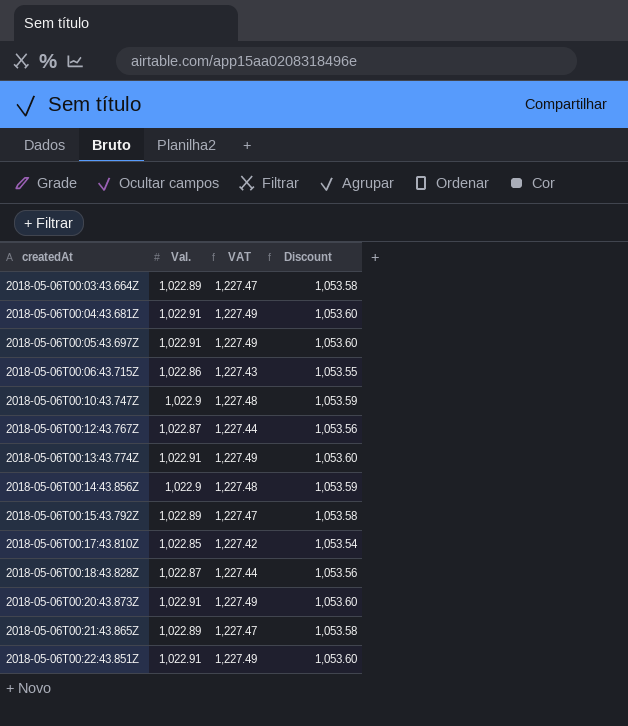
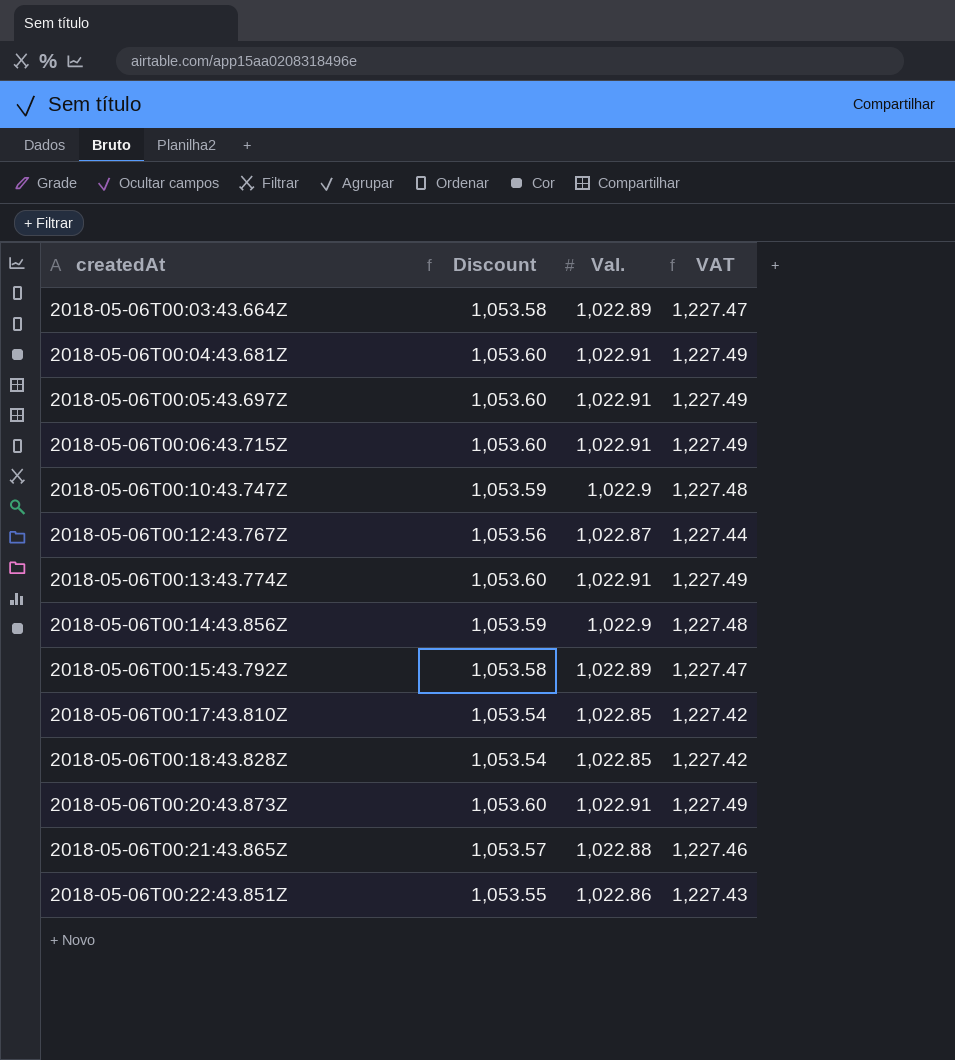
column Discount | position: 4 -> 2
2018-05-06T00:06:43.715Z | Discount: 1,053.55 -> 1,053.60
2018-05-06T00:06:43.715Z | Val.: 1,022.86 -> 1,022.91
2018-05-06T00:06:43.715Z | VAT: 1,227.43 -> 1,227.49
2018-05-06T00:18:43.828Z | Discount: 1,053.56 -> 1,053.54
2018-05-06T00:18:43.828Z | Val.: 1,022.87 -> 1,022.85
2018-05-06T00:18:43.828Z | VAT: 1,227.44 -> 1,227.42
2018-05-06T00:21:43.865Z | Discount: 1,053.58 -> 1,053.57
2018-05-06T00:21:43.865Z | Val.: 1,022.89 -> 1,022.88
2018-05-06T00:21:43.865Z | VAT: 1,227.47 -> 1,227.46
2018-05-06T00:22:43.851Z | Discount: 1,053.60 -> 1,053.55
2018-05-06T00:22:43.851Z | Val.: 1,022.91 -> 1,022.86
2018-05-06T00:22:43.851Z | VAT: 1,227.49 -> 1,227.43

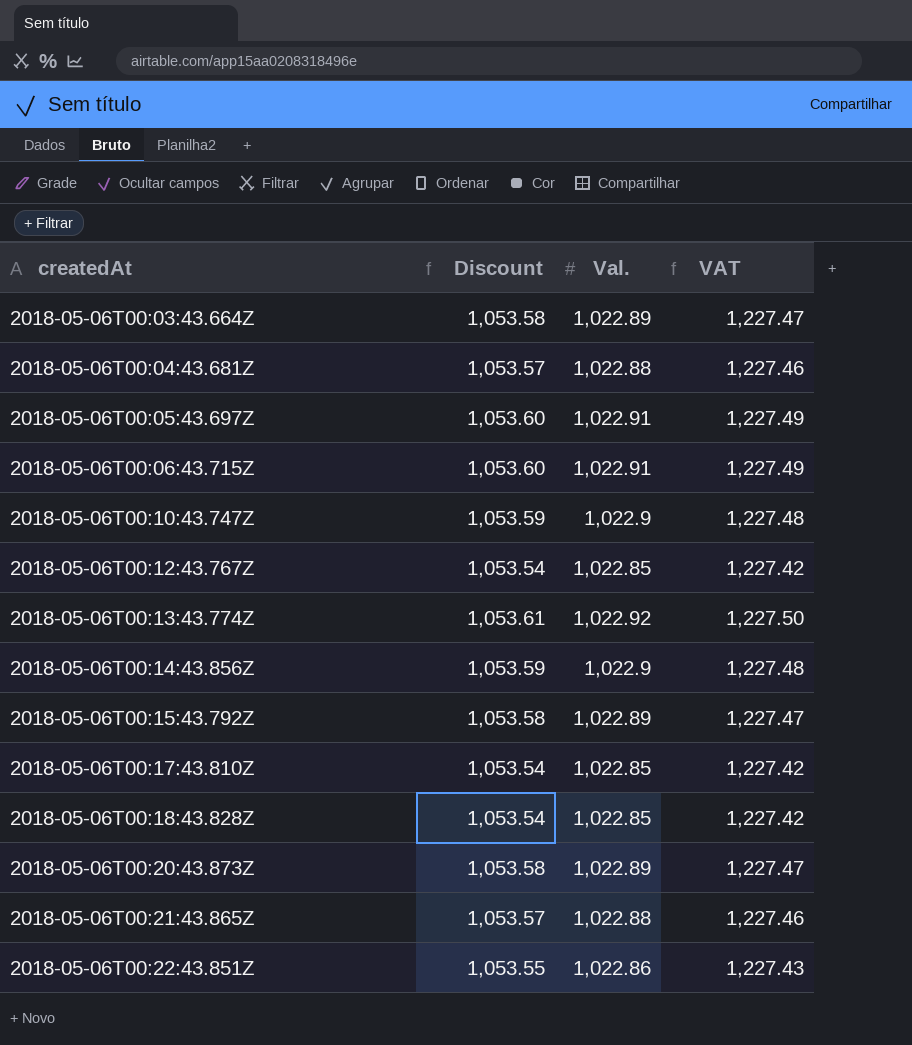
2018-05-06T00:04:43.681Z | Discount: 1,053.60 -> 1,053.57
2018-05-06T00:04:43.681Z | Val.: 1,022.91 -> 1,022.88
2018-05-06T00:04:43.681Z | VAT: 1,227.49 -> 1,227.46
2018-05-06T00:12:43.767Z | Discount: 1,053.56 -> 1,053.54
2018-05-06T00:12:43.767Z | Val.: 1,022.87 -> 1,022.85
2018-05-06T00:12:43.767Z | VAT: 1,227.44 -> 1,227.42
2018-05-06T00:13:43.774Z | Discount: 1,053.60 -> 1,053.61
2018-05-06T00:13:43.774Z | Val.: 1,022.91 -> 1,022.92
2018-05-06T00:13:43.774Z | VAT: 1,227.49 -> 1,227.50
2018-05-06T00:20:43.873Z | Discount: 1,053.60 -> 1,053.58
2018-05-06T00:20:43.873Z | Val.: 1,022.91 -> 1,022.89
2018-05-06T00:20:43.873Z | VAT: 1,227.49 -> 1,227.47

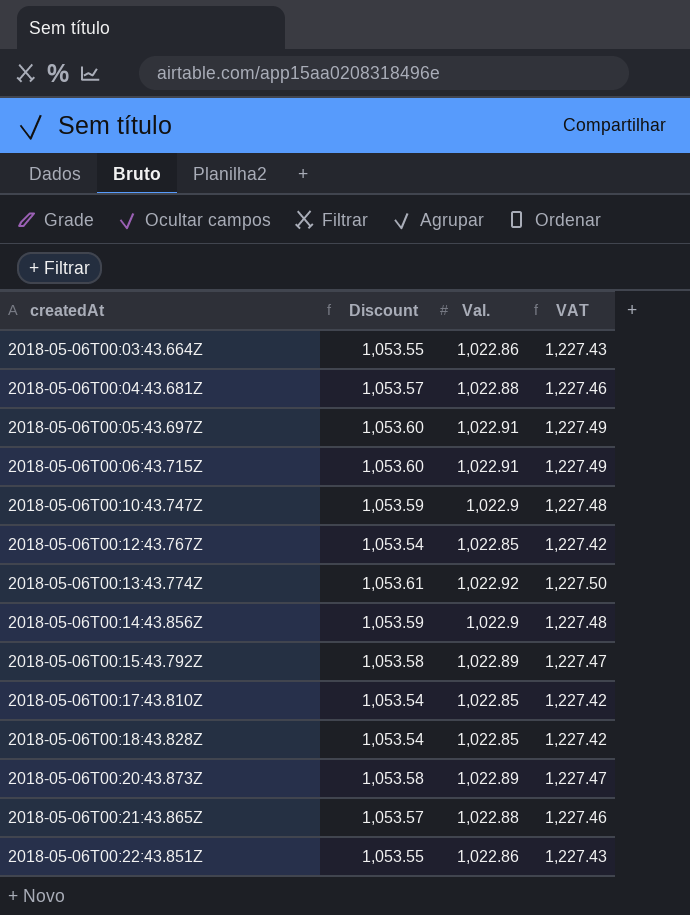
2018-05-06T00:03:43.664Z | Discount: 1,053.58 -> 1,053.55
2018-05-06T00:03:43.664Z | Val.: 1,022.89 -> 1,022.86
2018-05-06T00:03:43.664Z | VAT: 1,227.47 -> 1,227.43

